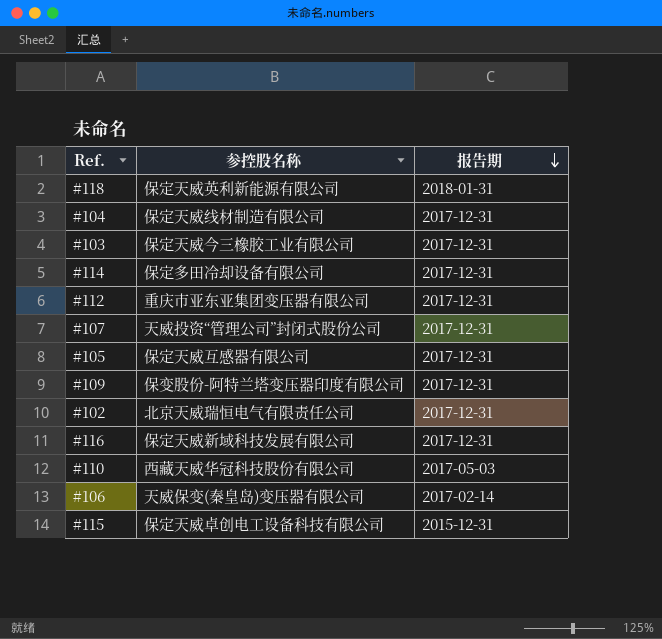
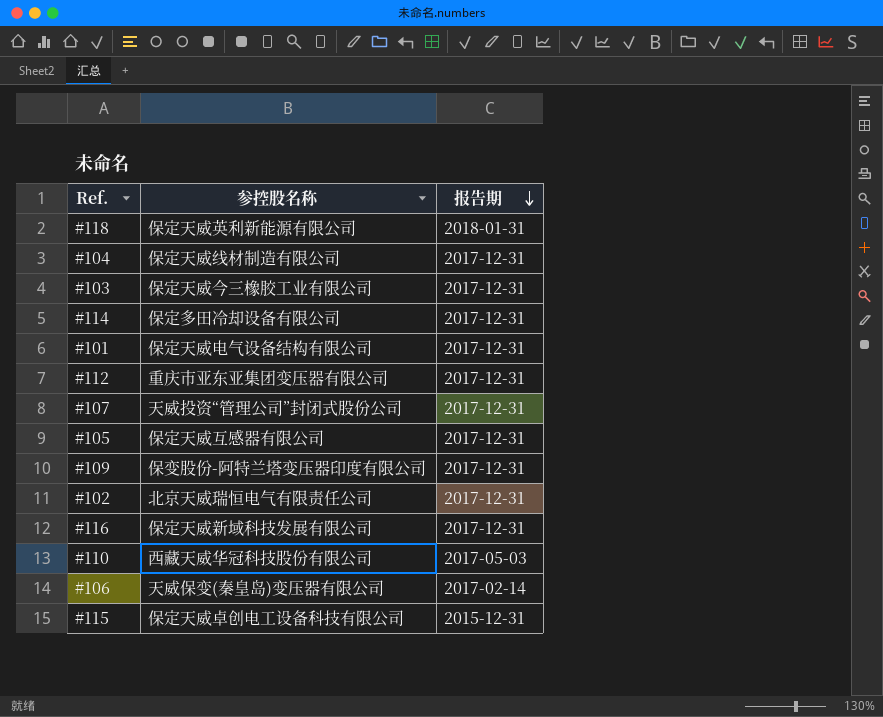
row #101: none -> 保定天威电气设备结构有限公司 | 2017-12-31

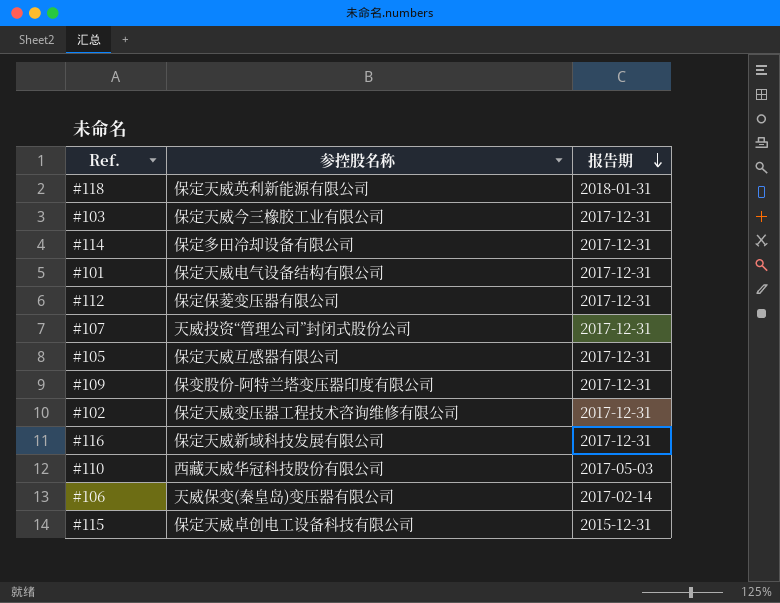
row #104: 保定天威线材制造有限公司 | 2017-12-31 -> none
#112 | 参控股名称: 重庆市亚东亚集团变压器有限公司 -> 保定保菱变压器有限公司
#102 | 参控股名称: 北京天威瑞恒电气有限责任公司 -> 保定天威变压器工程技术咨询维修有限公司

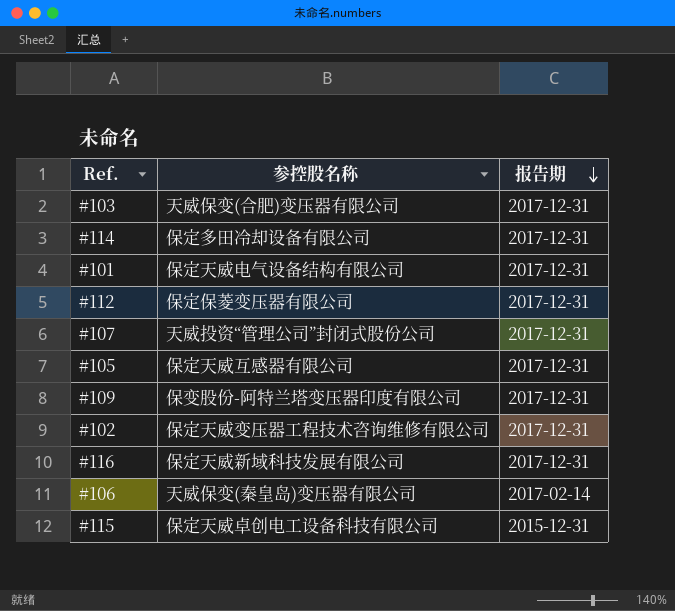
row #118: 保定天威英利新能源有限公司 | 2018-01-31 -> none
row #110: 西藏天威华冠科技股份有限公司 | 2017-05-03 -> none
#103 | 参控股名称: 保定天威今三橡胶工业有限公司 -> 天威保变(合肥)变压器有限公司

